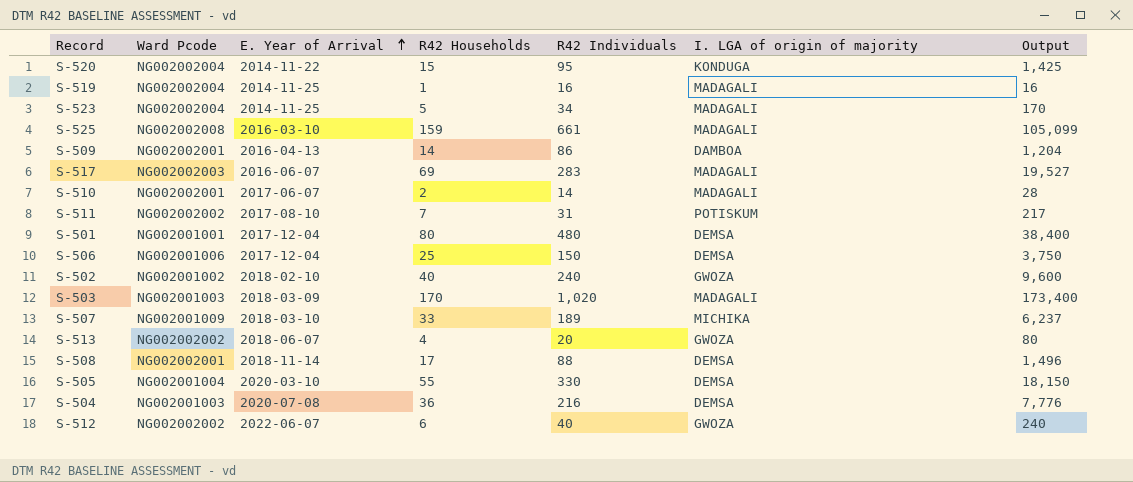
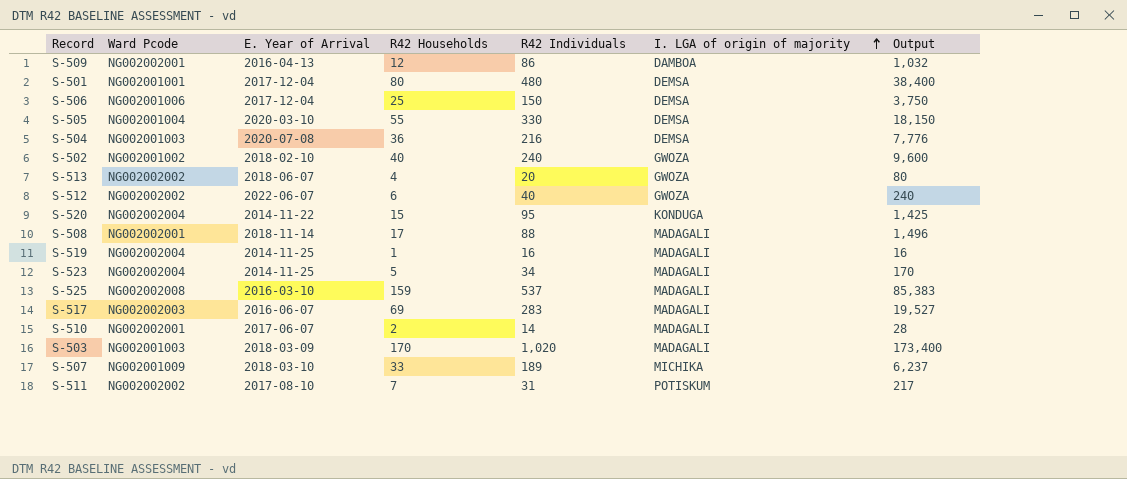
row order: E. Year of Arrival ascending -> I. LGA of origin of majority ascending
S-509 | R42 Households: 14 -> 12
S-509 | Output: 1,204 -> 1,032
S-508 | I. LGA of origin of majority: DEMSA -> MADAGALI
S-525 | R42 Individuals: 661 -> 537
S-525 | Output: 105,099 -> 85,383

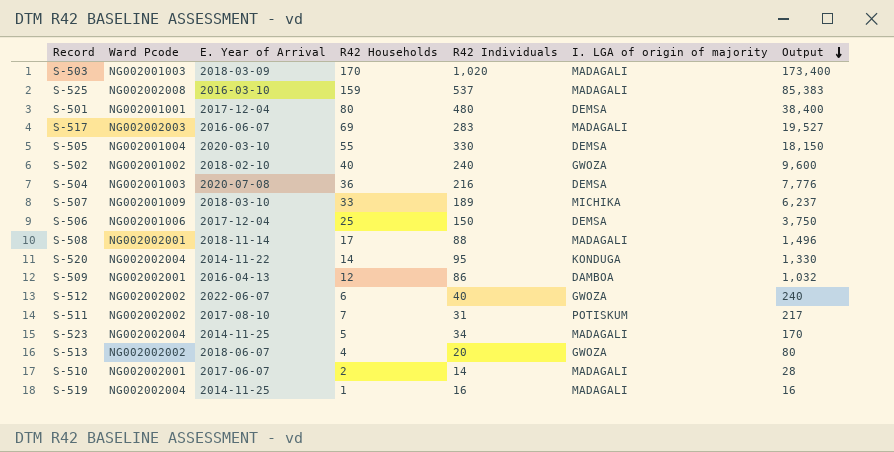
row order: I. LGA of origin of majority ascending -> Output descending
S-520 | R42 Households: 15 -> 14
S-520 | Output: 1,425 -> 1,330

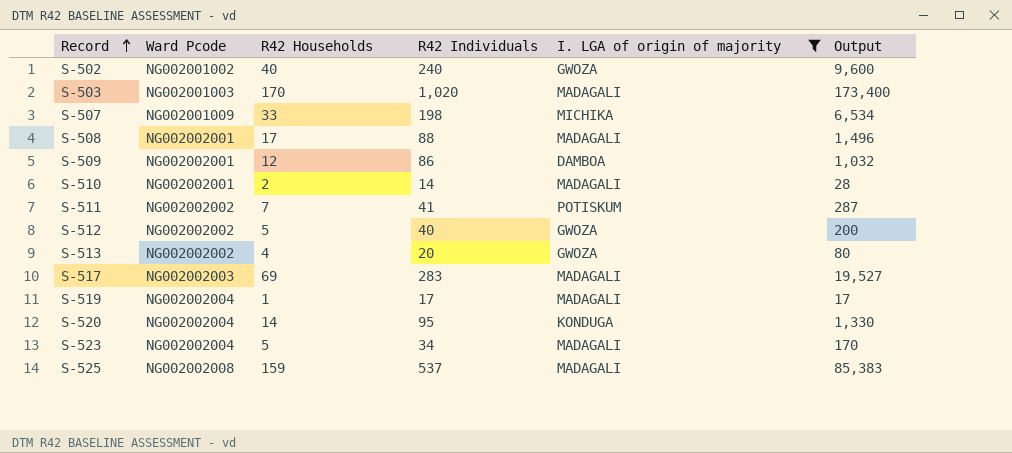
filter: none -> I. LGA of origin of majority != DEMSA
row order: Output descending -> Record ascending
column E. Year of Arrival | position: 3 -> none
S-507 | R42 Individuals: 189 -> 198
S-507 | Output: 6,237 -> 6,534
S-511 | R42 Individuals: 31 -> 41
S-511 | Output: 217 -> 287
S-512 | R42 Households: 6 -> 5
S-512 | Output: 240 -> 200
S-519 | R42 Individuals: 16 -> 17
S-519 | Output: 16 -> 17

